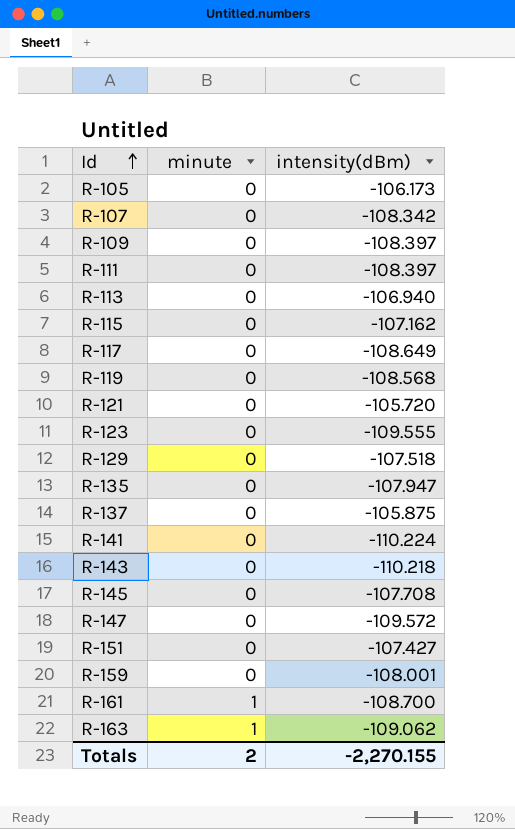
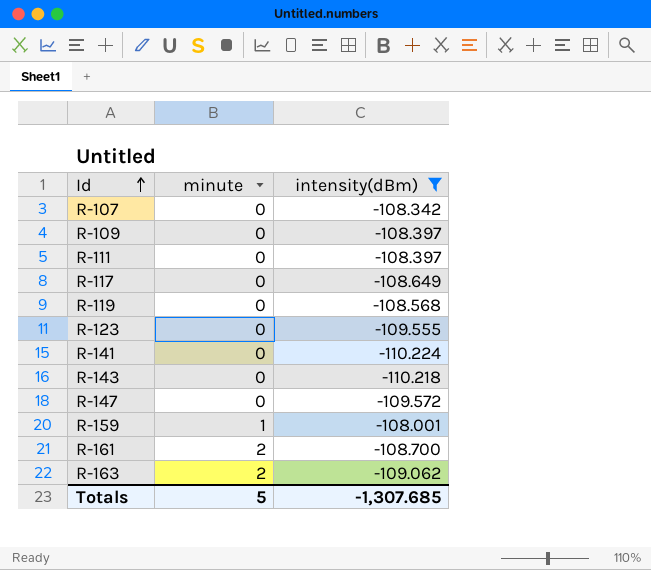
filter: none -> intensity(dBm) <= -108.001
R-159 | minute: 0 -> 1
R-161 | minute: 1 -> 2
R-163 | minute: 1 -> 2
Totals | minute: 2 -> 5
Totals | intensity(dBm): -2,270.155 -> -1,307.685

